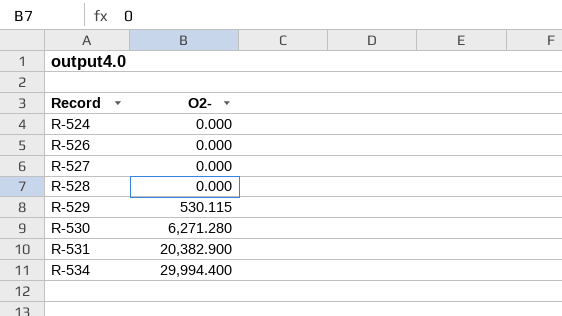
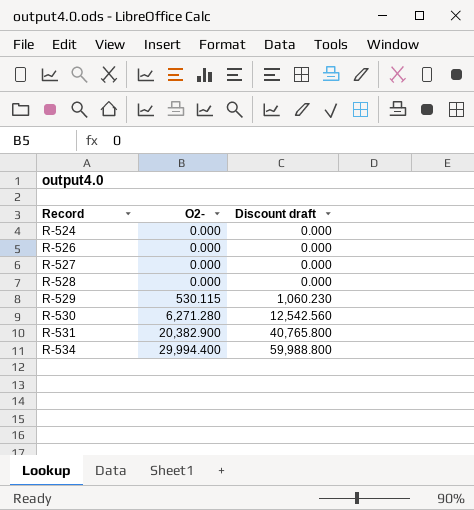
column Discount draft | formula: none -> [O2-] * 2

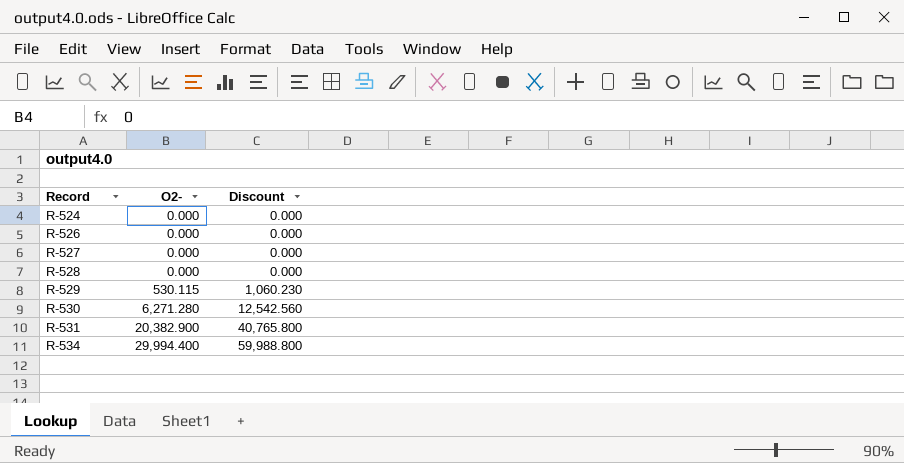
column name: Discount draft -> Discount

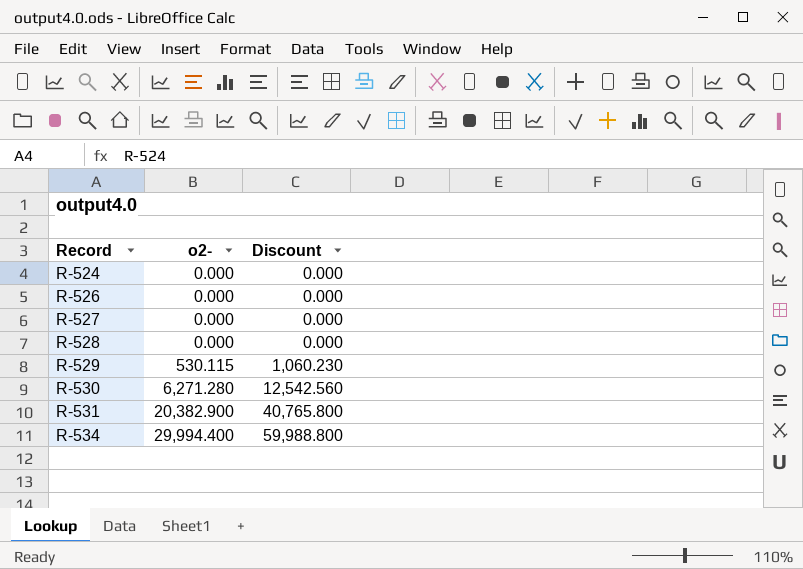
column name: O2- -> o2-

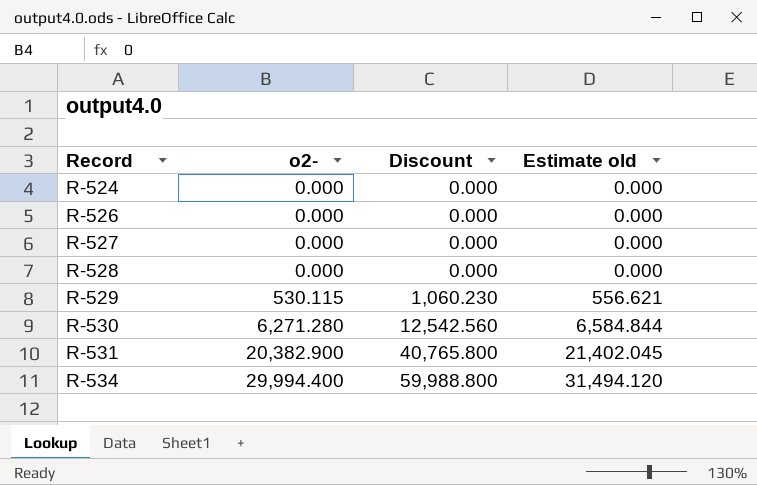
column Estimate old | formula: none -> [o2-] * 1.05

